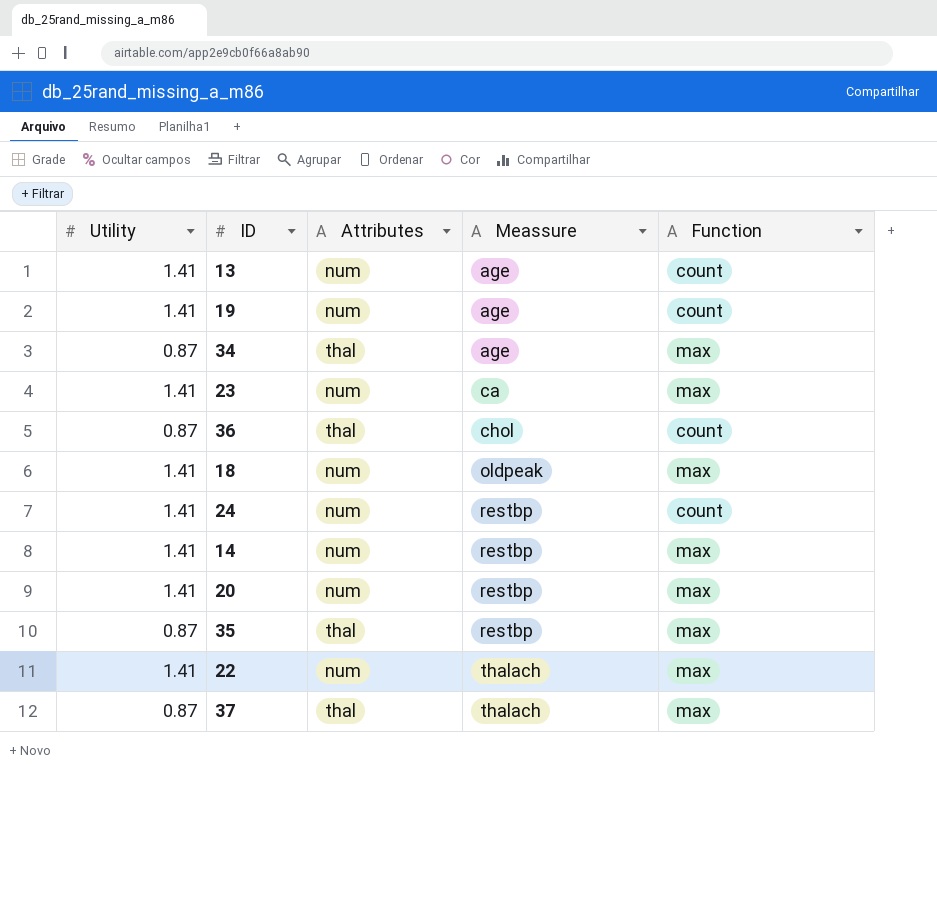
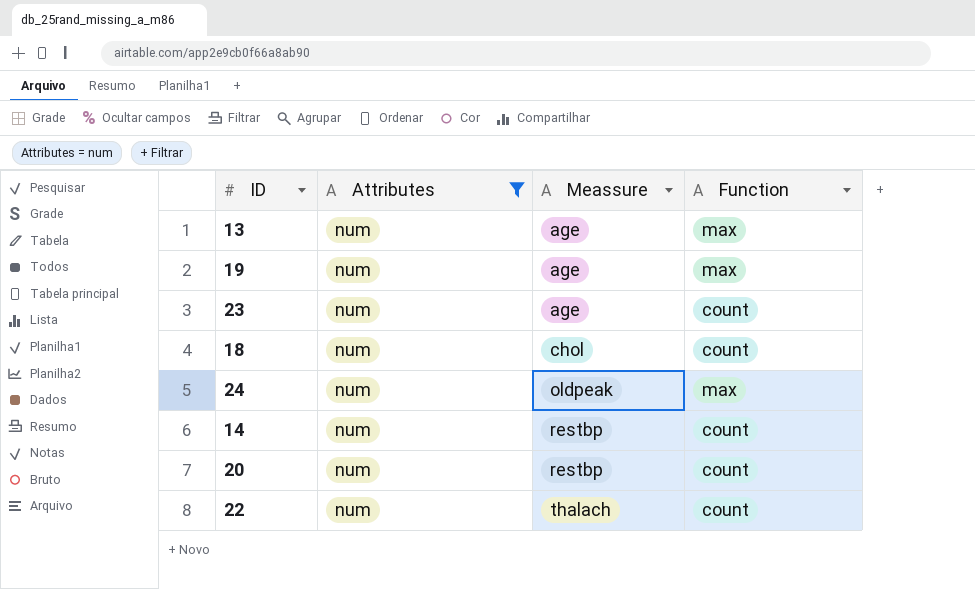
filter: none -> Attributes = num
column Utility | position: 1 -> none
13 | Function: count -> max
19 | Function: count -> max
23 | Meassure: ca -> age
23 | Function: max -> count
18 | Meassure: oldpeak -> chol
18 | Function: max -> count
24 | Meassure: restbp -> oldpeak
24 | Function: count -> max
14 | Function: max -> count
20 | Function: max -> count
22 | Function: max -> count

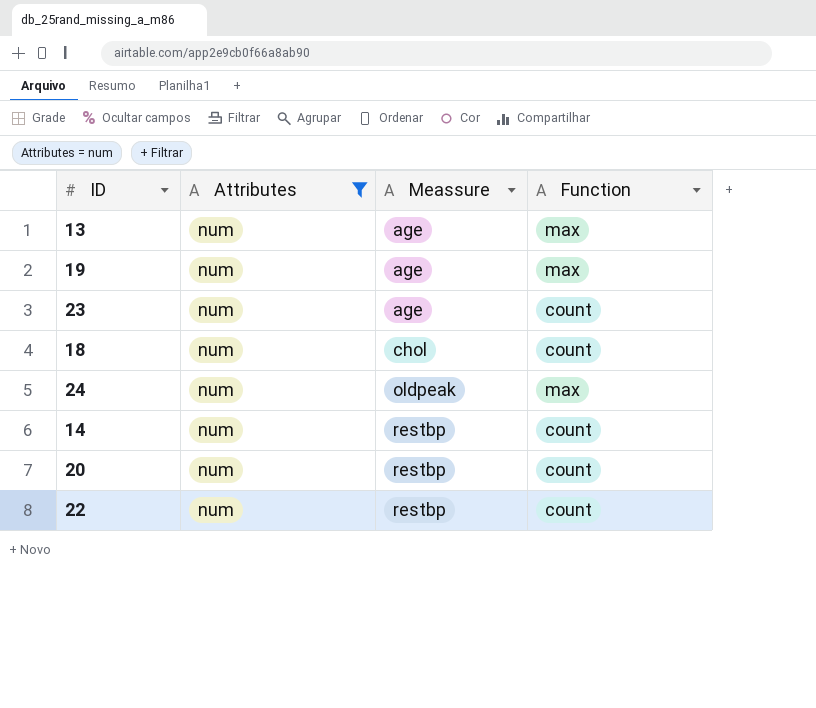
22 | Meassure: thalach -> restbp

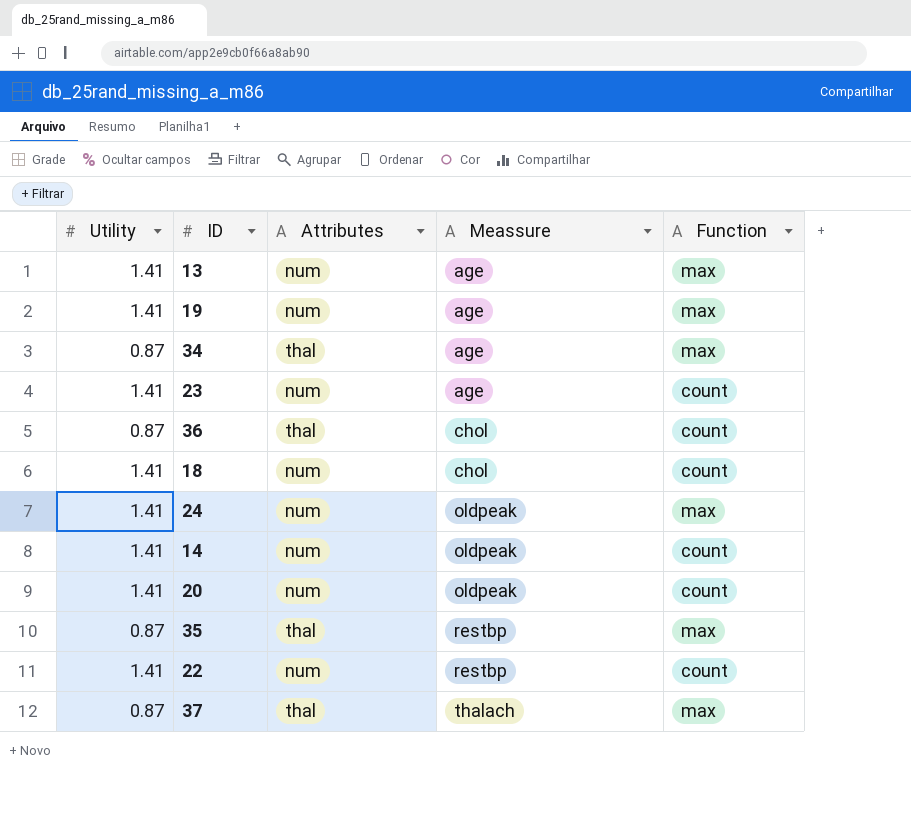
filter: Attributes = num -> none
column Utility | position: none -> 1
14 | Meassure: restbp -> oldpeak
20 | Meassure: restbp -> oldpeak

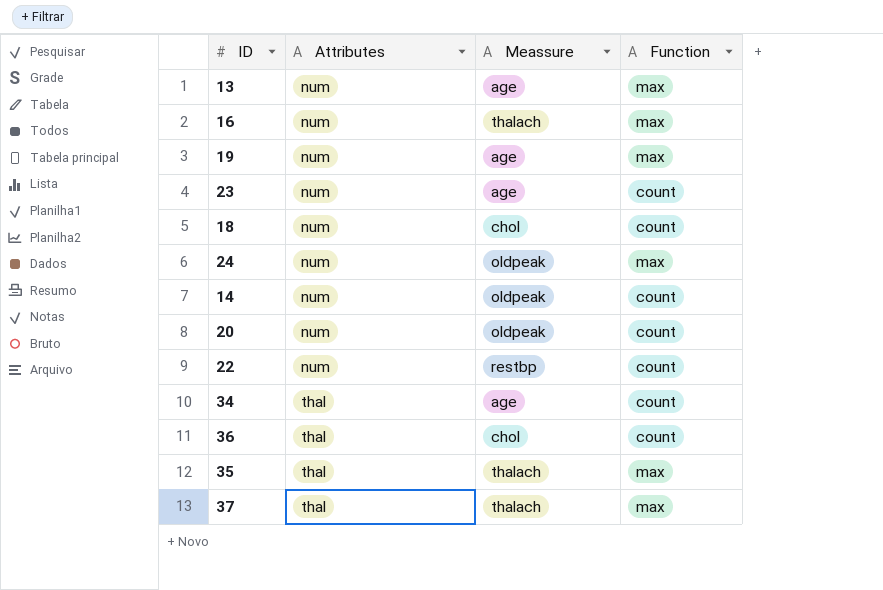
row order: Meassure ascending -> Attributes ascending
column Utility | position: 1 -> none
row 16: none -> num | thalach | max
34 | Function: max -> count
35 | Meassure: restbp -> thalach

